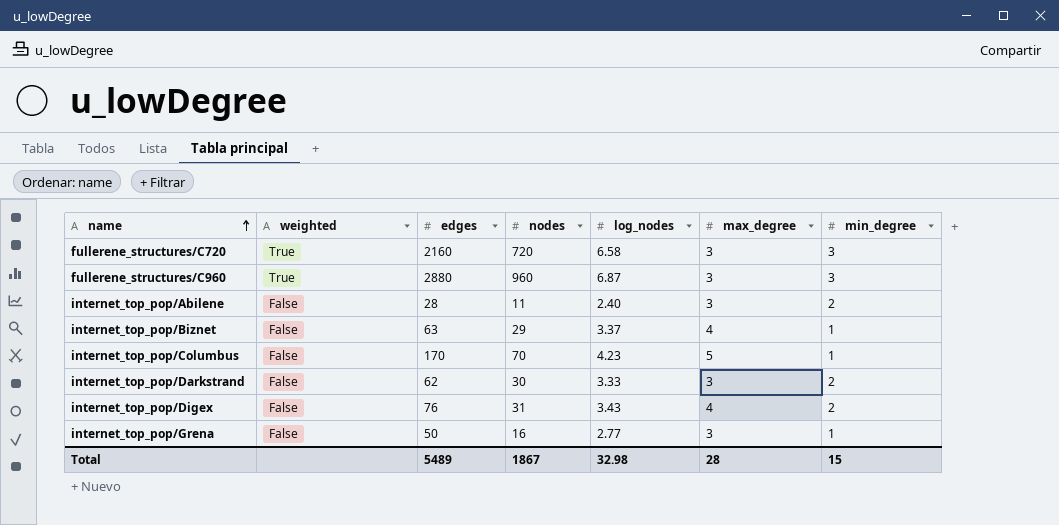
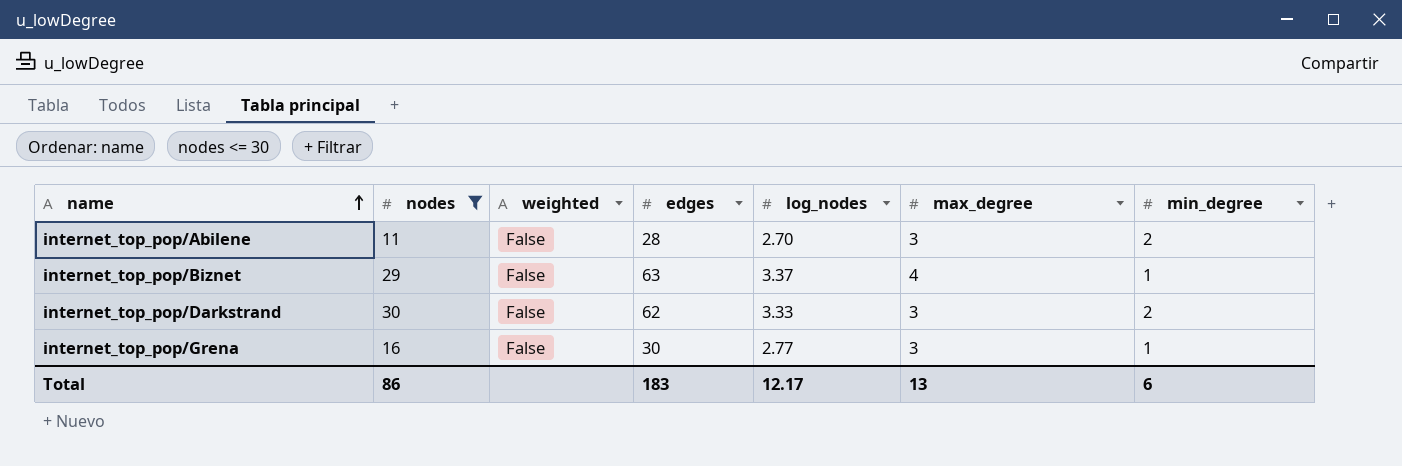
filter: none -> nodes <= 30
column nodes | position: 4 -> 2
internet_top_pop/Abilene | log_nodes: 2.40 -> 2.70
internet_top_pop/Grena | edges: 50 -> 30
Total | nodes: 1867 -> 86
Total | edges: 5489 -> 183
Total | log_nodes: 32.98 -> 12.17
Total | max_degree: 28 -> 13
Total | min_degree: 15 -> 6

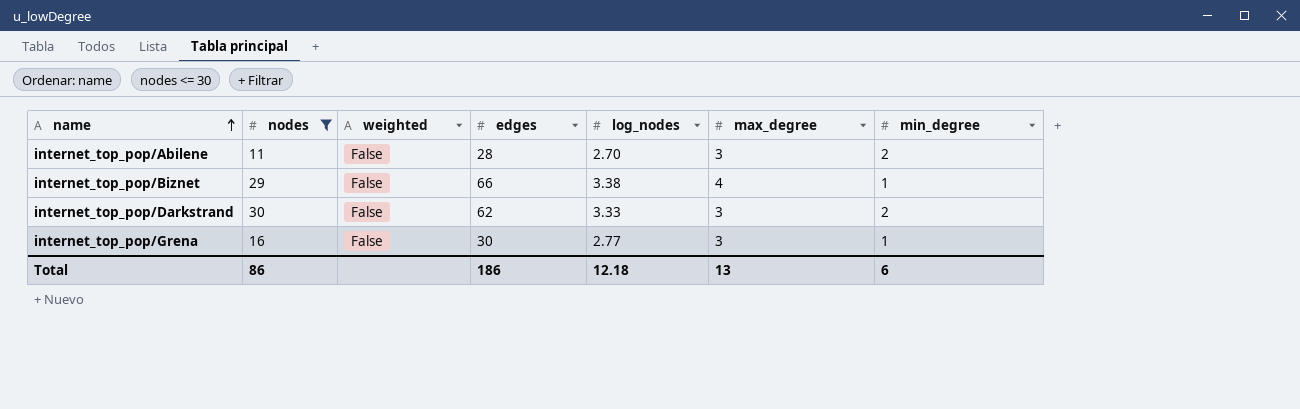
internet_top_pop/Biznet | edges: 63 -> 66
internet_top_pop/Biznet | log_nodes: 3.37 -> 3.38
Total | edges: 183 -> 186
Total | log_nodes: 12.17 -> 12.18

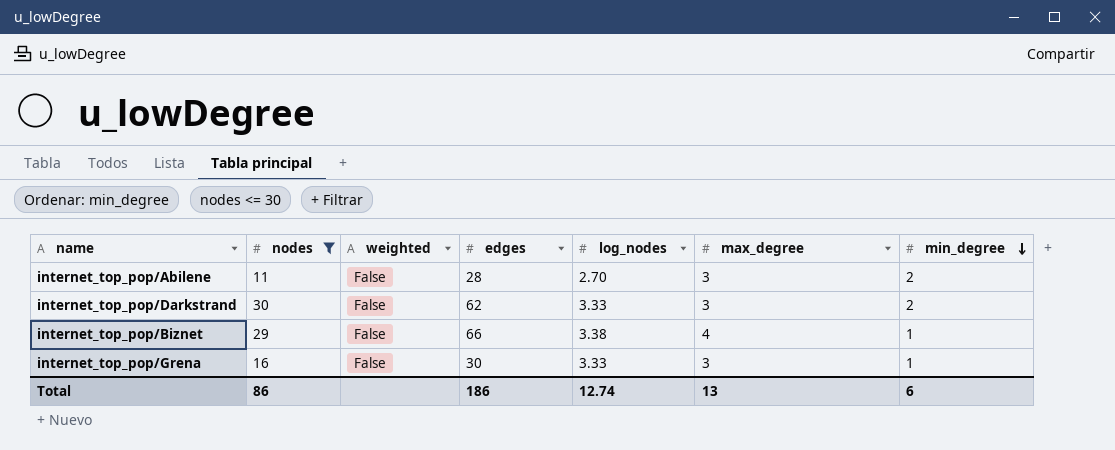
row order: name ascending -> min_degree descending
internet_top_pop/Grena | log_nodes: 2.77 -> 3.33
Total | log_nodes: 12.18 -> 12.74

